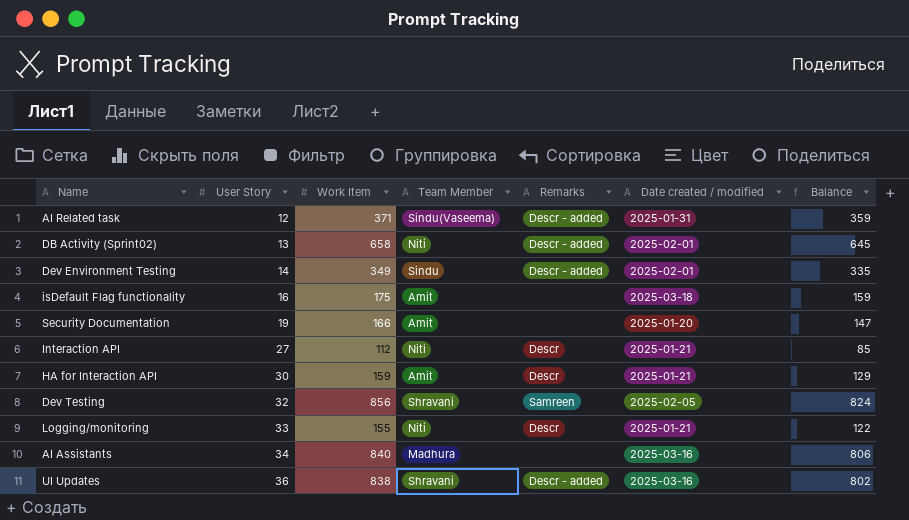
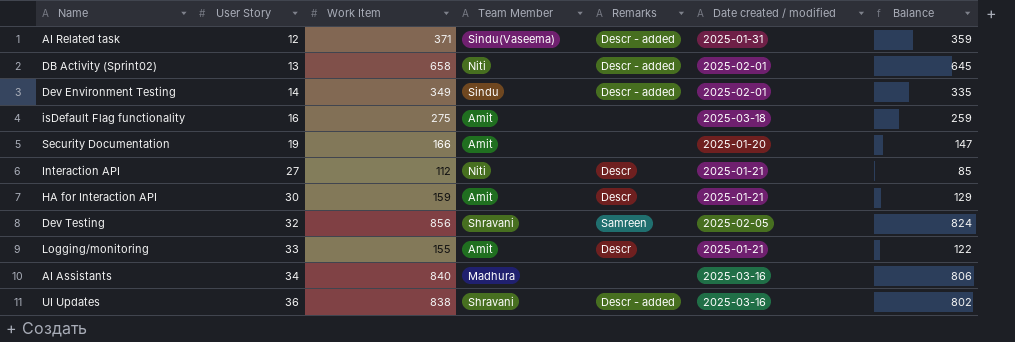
isDefault Flag functionality | Work Item: 175 -> 275
isDefault Flag functionality | Balance: 159 -> 259
Logging/monitoring | Team Member: Niti -> Amit

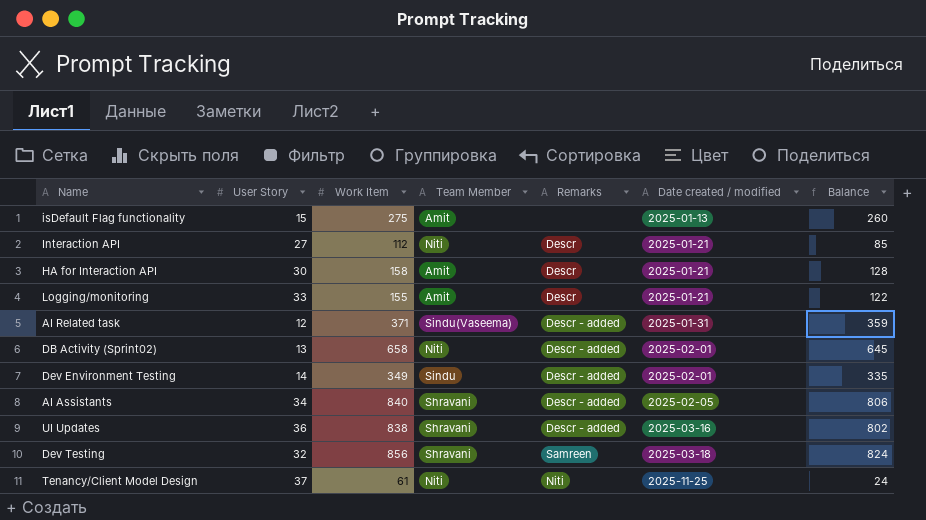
row order: User Story ascending -> Date created / modified ascending
row Security Documentation: 19 | 166 | Amit | none | 2025-01-20 | 147 -> none
isDefault Flag functionality | User Story: 16 -> 15
isDefault Flag functionality | Date created / modified: 2025-03-18 -> 2025-01-13
isDefault Flag functionality | Balance: 259 -> 260
HA for Interaction API | Work Item: 159 -> 158
HA for Interaction API | Balance: 129 -> 128
AI Assistants | Team Member: Madhura -> Shravani
AI Assistants | Remarks: none -> Descr - added
AI Assistants | Date created / modified: 2025-03-16 -> 2025-02-05
Dev Testing | Date created / modified: 2025-02-05 -> 2025-03-18
row Tenancy/Client Model Design: none -> 37 | 61 | Niti | Niti | 2025-11-25 | 24

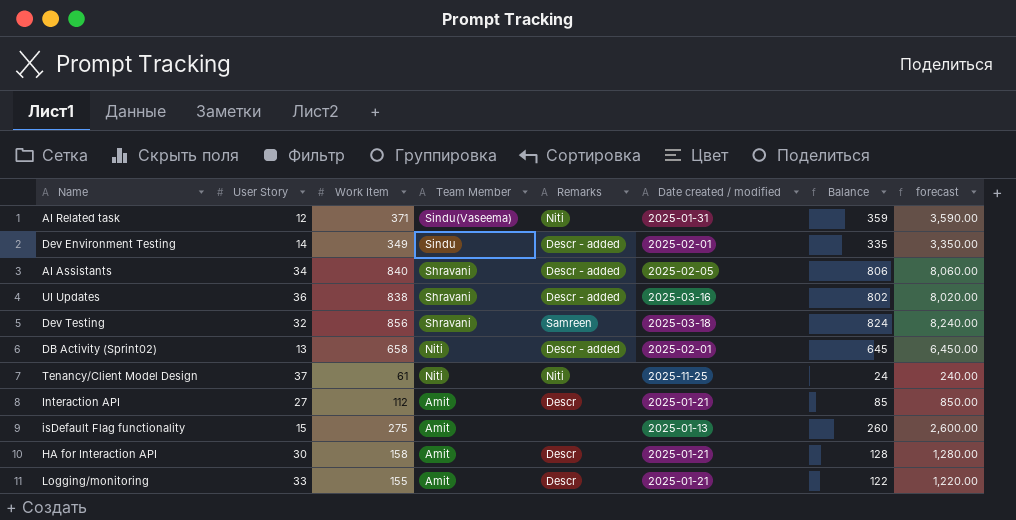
row order: Date created / modified ascending -> Team Member descending
column forecast | formula: none -> [Balance] * 10
AI Related task | Remarks: Descr - added -> Niti
Interaction API | Team Member: Niti -> Amit

